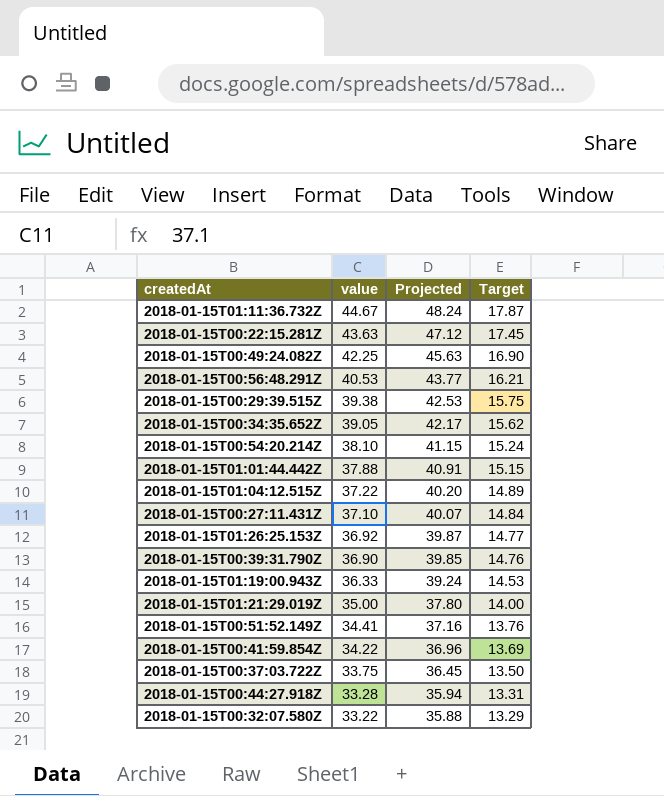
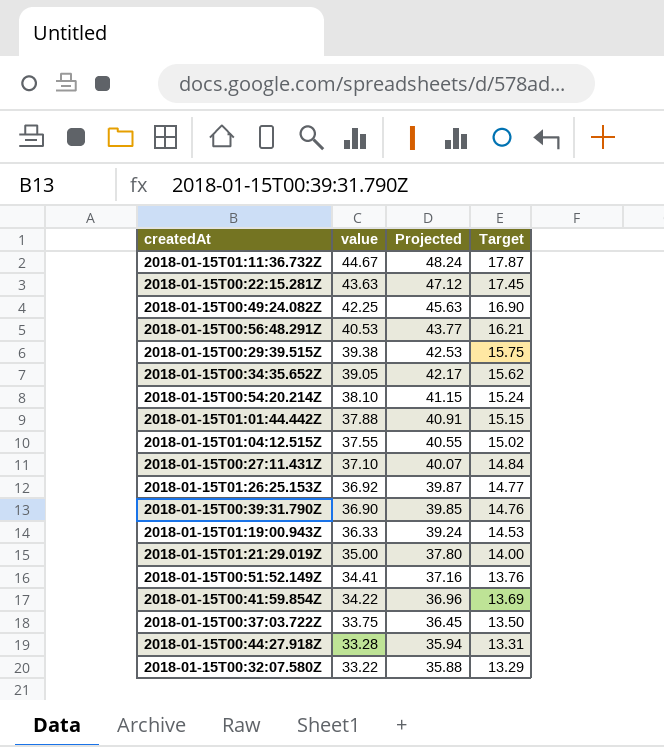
2018-01-15T01:04:12.515Z | value: 37.22 -> 37.55
2018-01-15T01:04:12.515Z | Projected: 40.20 -> 40.55
2018-01-15T01:04:12.515Z | Target: 14.89 -> 15.02

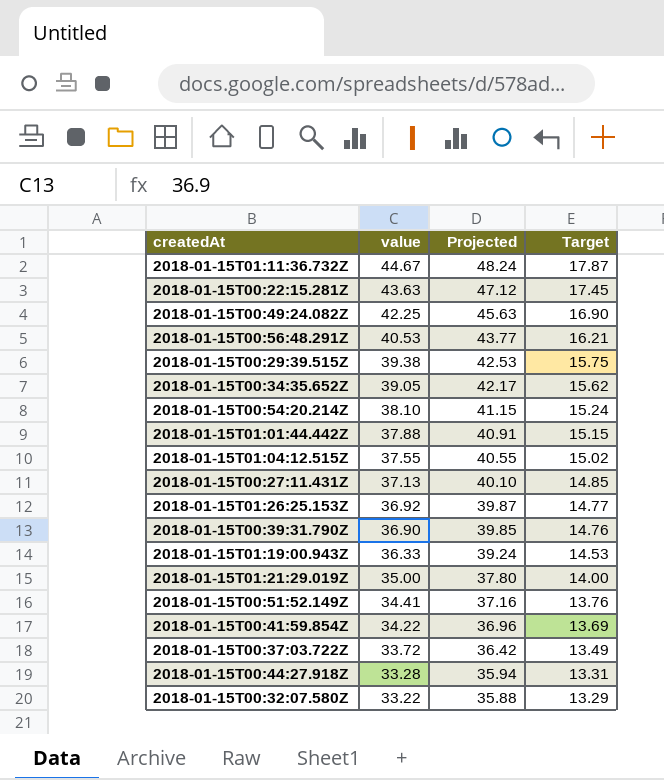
2018-01-15T00:27:11.431Z | value: 37.10 -> 37.13
2018-01-15T00:27:11.431Z | Projected: 40.07 -> 40.10
2018-01-15T00:27:11.431Z | Target: 14.84 -> 14.85
2018-01-15T00:37:03.722Z | value: 33.75 -> 33.72
2018-01-15T00:37:03.722Z | Projected: 36.45 -> 36.42
2018-01-15T00:37:03.722Z | Target: 13.50 -> 13.49

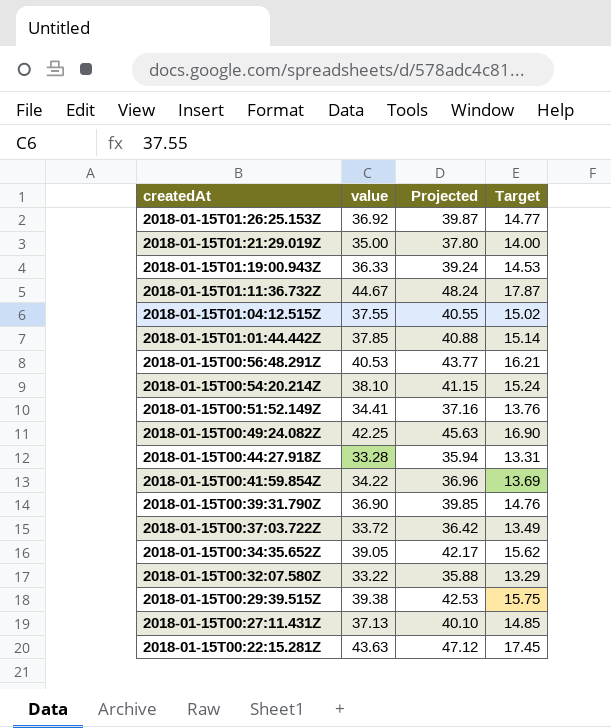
row order: value descending -> createdAt descending
2018-01-15T01:01:44.442Z | value: 37.88 -> 37.85
2018-01-15T01:01:44.442Z | Projected: 40.91 -> 40.88
2018-01-15T01:01:44.442Z | Target: 15.15 -> 15.14

